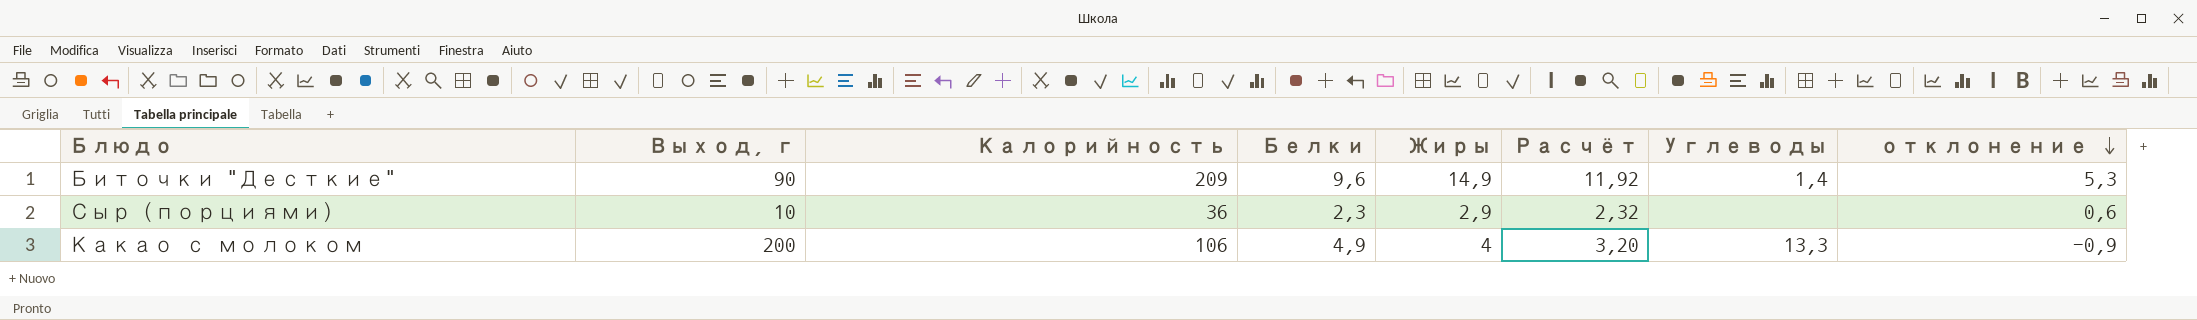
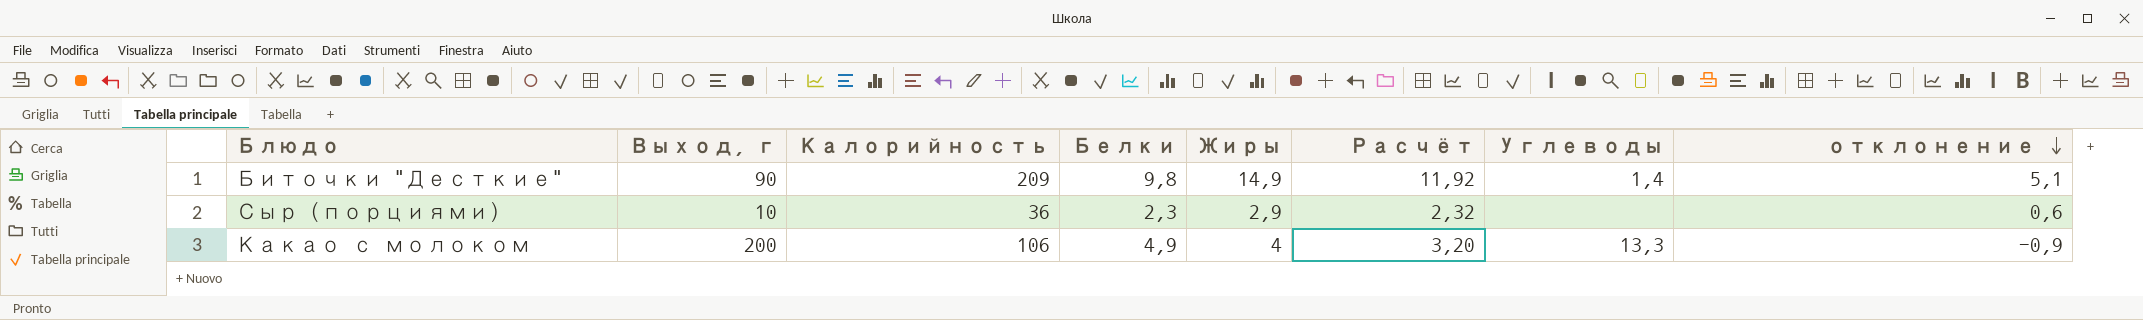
Биточки "Десткие" | Белки: 9,6 -> 9,8
Биточки "Десткие" | отклонение: 5,3 -> 5,1

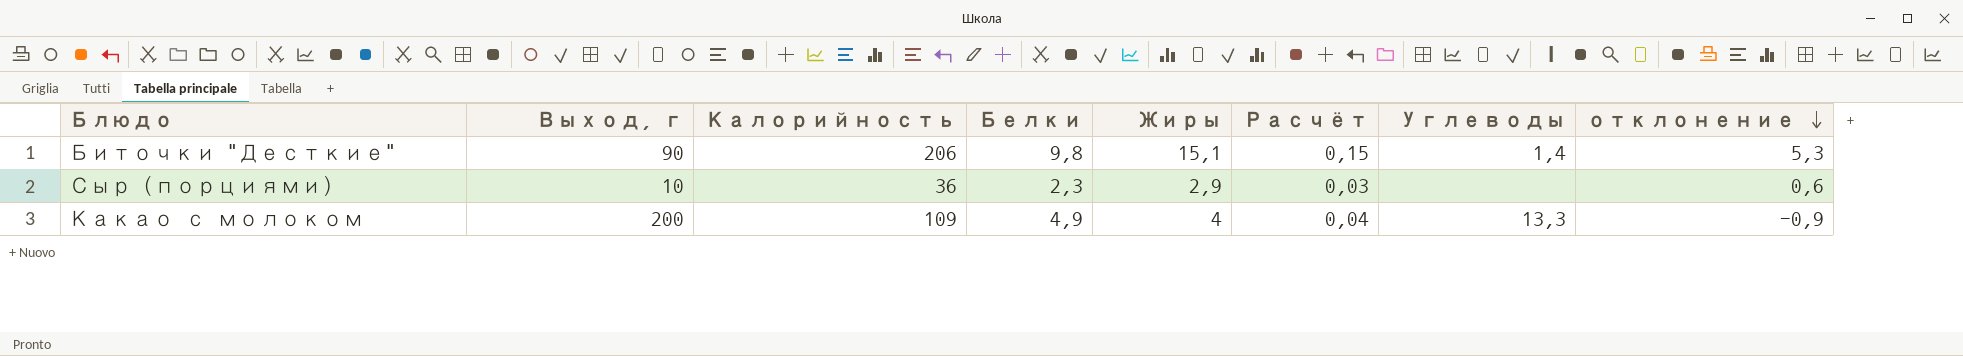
column Расчёт | formula: [Жиры] * 0,8 -> [Жиры] * 0,01
Биточки "Десткие" | Калорийность: 209 -> 206
Биточки "Десткие" | Жиры: 14,9 -> 15,1
Биточки "Десткие" | отклонение: 5,1 -> 5,3
Какао с молоком | Калорийность: 106 -> 109

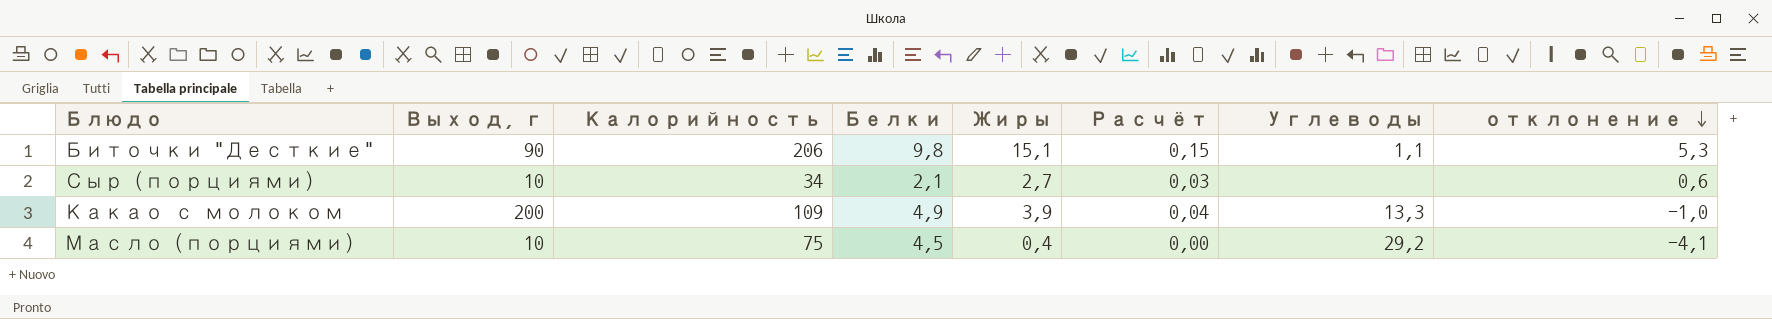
Биточки "Десткие" | Углеводы: 1,4 -> 1,1
Сыр (порциями) | Калорийность: 36 -> 34
Сыр (порциями) | Белки: 2,3 -> 2,1
Сыр (порциями) | Жиры: 2,9 -> 2,7
Какао с молоком | Жиры: 4 -> 3,9
Какао с молоком | отклонение: -0,9 -> -1,0
row Масло (порциями): none -> 10 | 75 | 4,5 | 0,4 | 0,00 | 29,2 | -4,1

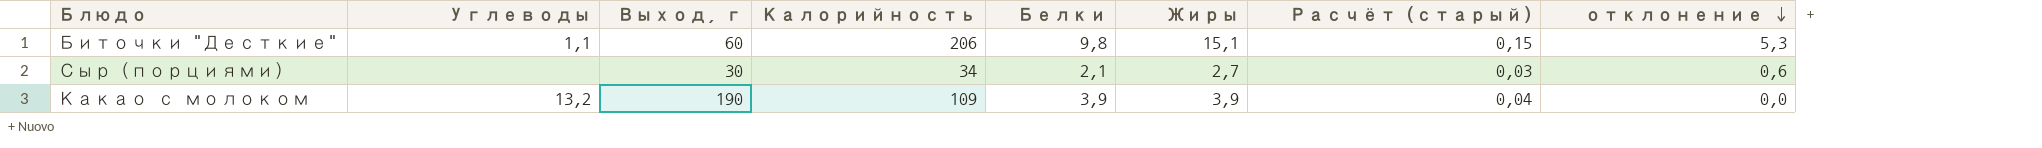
column Углеводы | position: 7 -> 2
column name: Расчёт -> Расчёт (старый)
row Масло (порциями): 10 | 75 | 4,5 | 0,4 | 0,00 | 29,2 | -4,1 -> none
Биточки "Десткие" | Выход, г: 90 -> 60
Сыр (порциями) | Выход, г: 10 -> 30
Какао с молоком | Углеводы: 13,3 -> 13,2
Какао с молоком | Выход, г: 200 -> 190
Какао с молоком | Белки: 4,9 -> 3,9
Какао с молоком | отклонение: -1,0 -> 0,0

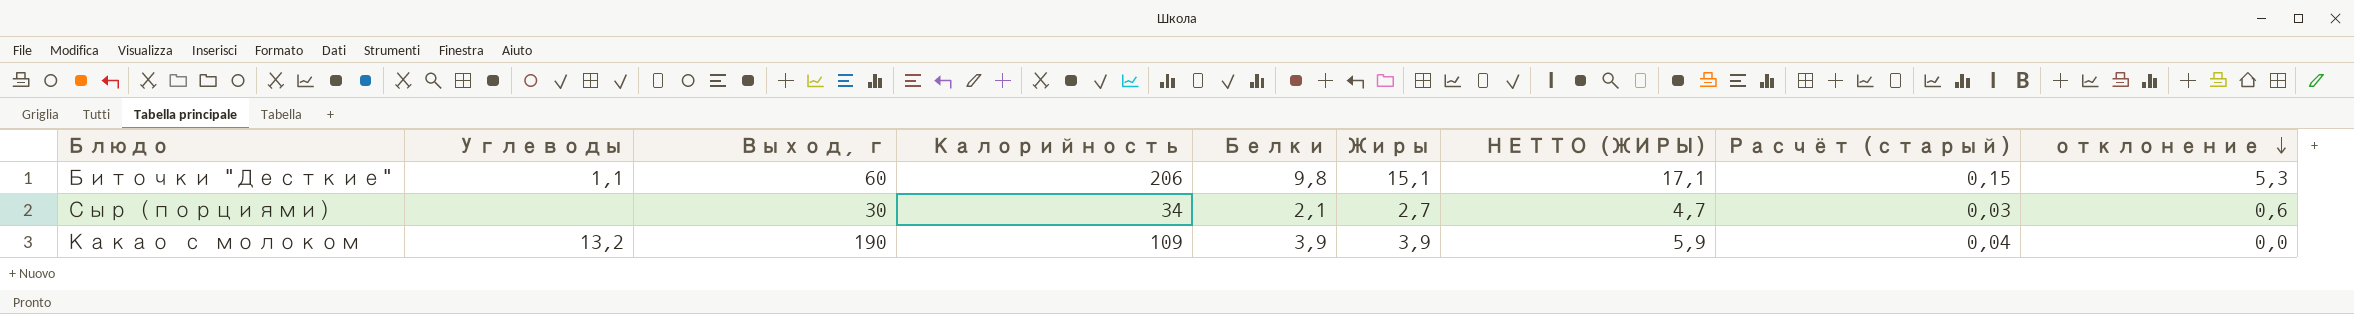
column НЕТТО (ЖИРЫ) | formula: none -> [Жиры] + 2

